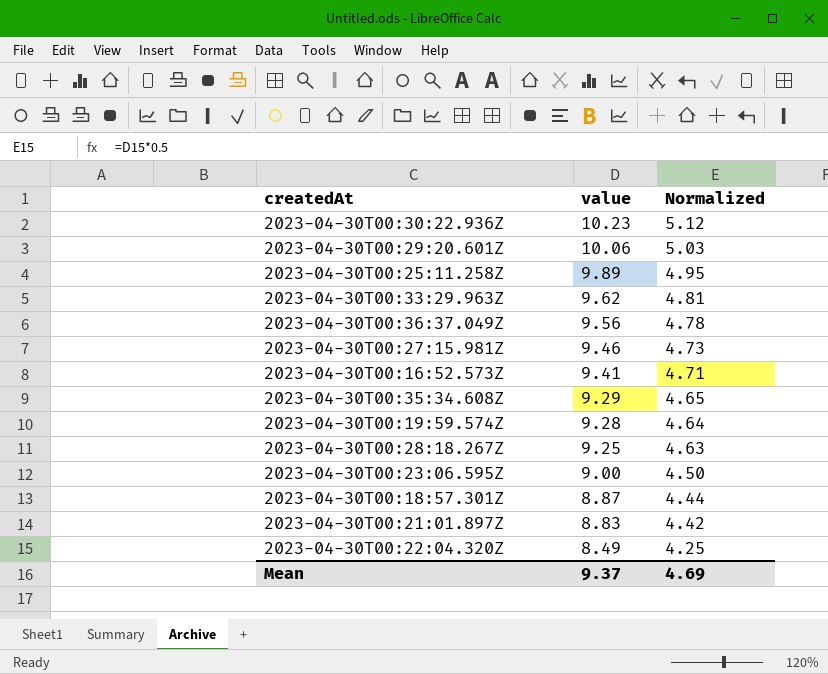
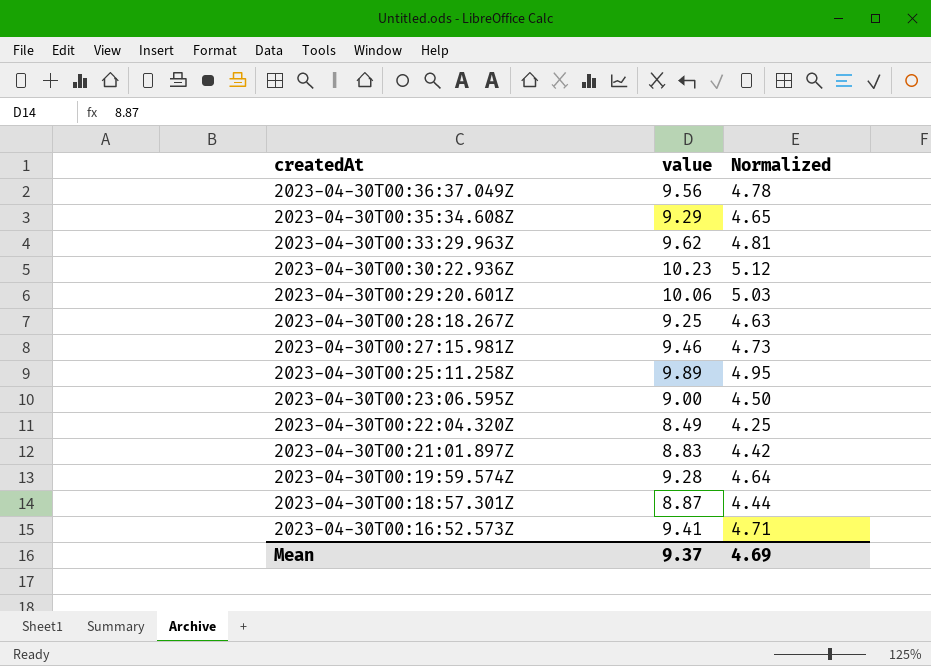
row order: value descending -> createdAt descending

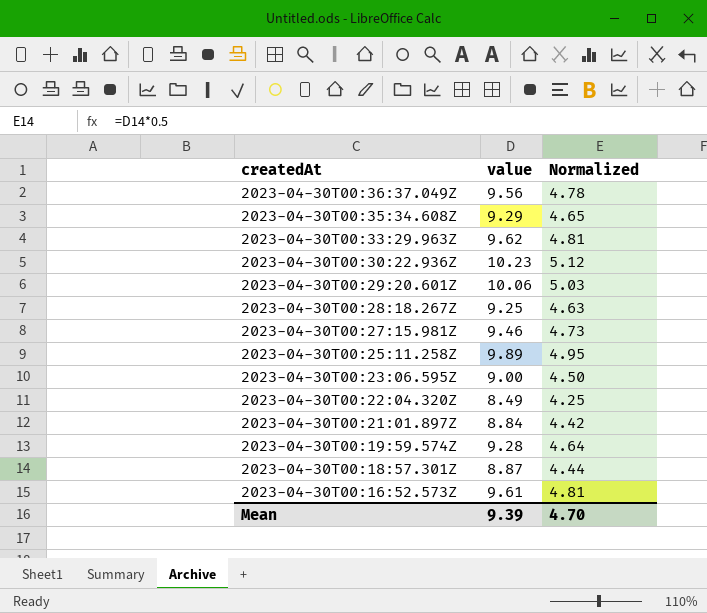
2023-04-30T00:21:01.897Z | value: 8.83 -> 8.84
2023-04-30T00:16:52.573Z | value: 9.41 -> 9.61
2023-04-30T00:16:52.573Z | Normalized: 4.71 -> 4.81
Mean | value: 9.37 -> 9.39
Mean | Normalized: 4.69 -> 4.70

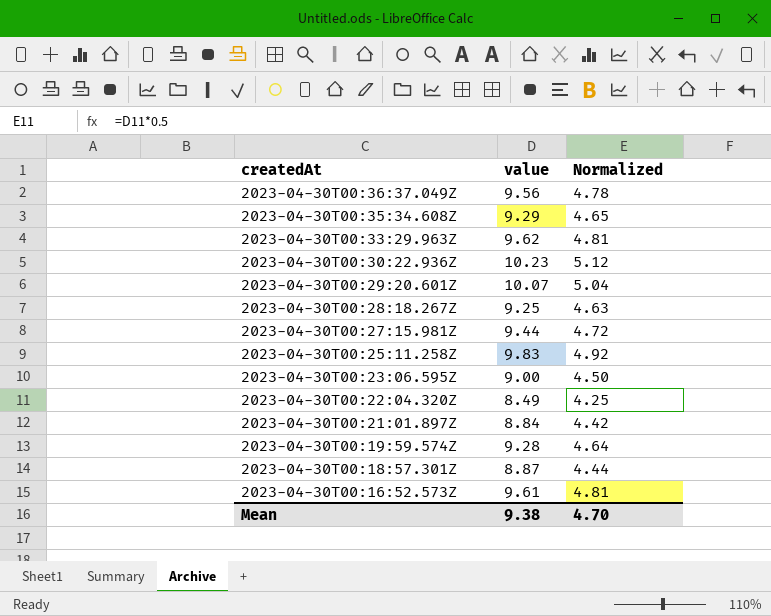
2023-04-30T00:29:20.601Z | value: 10.06 -> 10.07
2023-04-30T00:29:20.601Z | Normalized: 5.03 -> 5.04
2023-04-30T00:27:15.981Z | value: 9.46 -> 9.44
2023-04-30T00:27:15.981Z | Normalized: 4.73 -> 4.72
2023-04-30T00:25:11.258Z | value: 9.89 -> 9.83
2023-04-30T00:25:11.258Z | Normalized: 4.95 -> 4.92
Mean | value: 9.39 -> 9.38

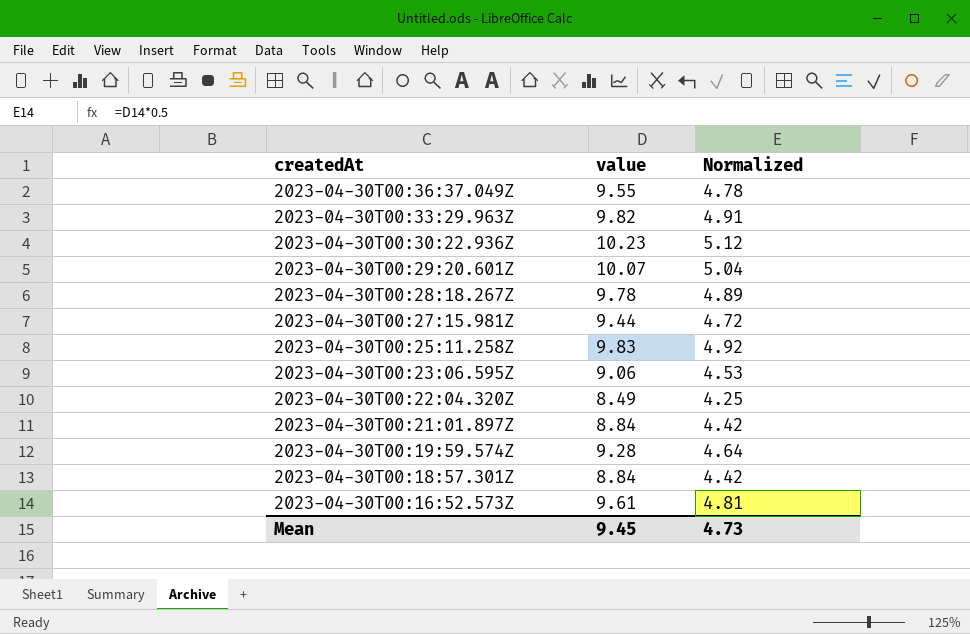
row 2023-04-30T00:35:34.608Z: 9.29 | 4.65 -> none
2023-04-30T00:36:37.049Z | value: 9.56 -> 9.55
2023-04-30T00:33:29.963Z | value: 9.62 -> 9.82
2023-04-30T00:33:29.963Z | Normalized: 4.81 -> 4.91
2023-04-30T00:28:18.267Z | value: 9.25 -> 9.78
2023-04-30T00:28:18.267Z | Normalized: 4.63 -> 4.89
2023-04-30T00:23:06.595Z | value: 9.00 -> 9.06
2023-04-30T00:23:06.595Z | Normalized: 4.50 -> 4.53
2023-04-30T00:18:57.301Z | value: 8.87 -> 8.84
2023-04-30T00:18:57.301Z | Normalized: 4.44 -> 4.42
Mean | value: 9.38 -> 9.45
Mean | Normalized: 4.70 -> 4.73

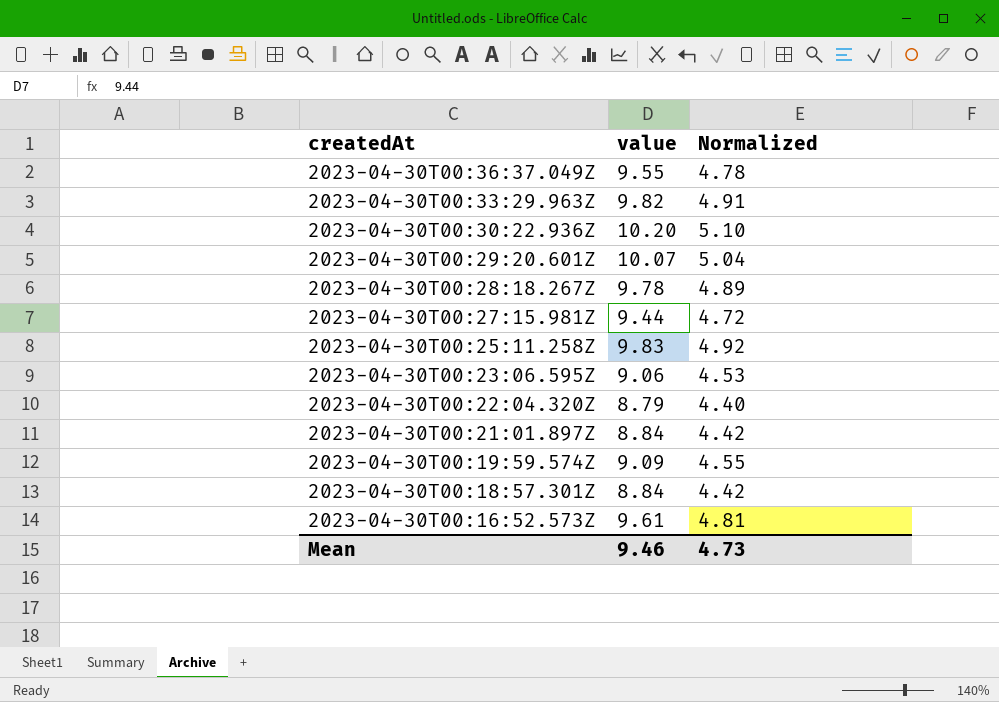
2023-04-30T00:30:22.936Z | value: 10.23 -> 10.20
2023-04-30T00:30:22.936Z | Normalized: 5.12 -> 5.10
2023-04-30T00:22:04.320Z | value: 8.49 -> 8.79
2023-04-30T00:22:04.320Z | Normalized: 4.25 -> 4.40
2023-04-30T00:19:59.574Z | value: 9.28 -> 9.09
2023-04-30T00:19:59.574Z | Normalized: 4.64 -> 4.55
Mean | value: 9.45 -> 9.46

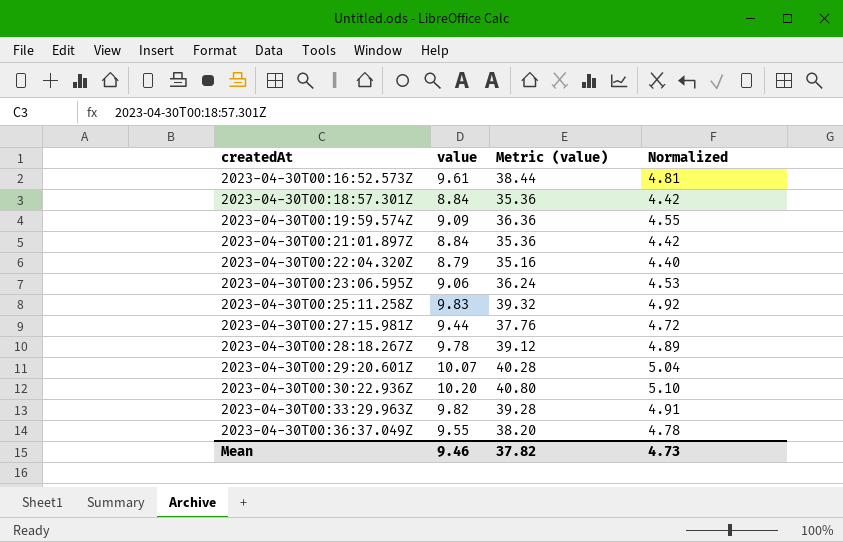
row order: createdAt descending -> createdAt ascending
column Metric (value) | formula: none -> [value] * 4

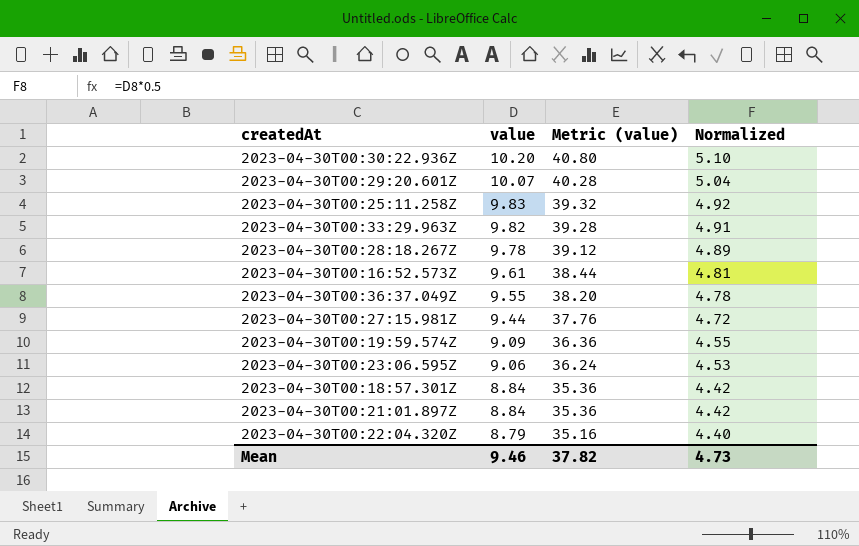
row order: createdAt ascending -> value descending

